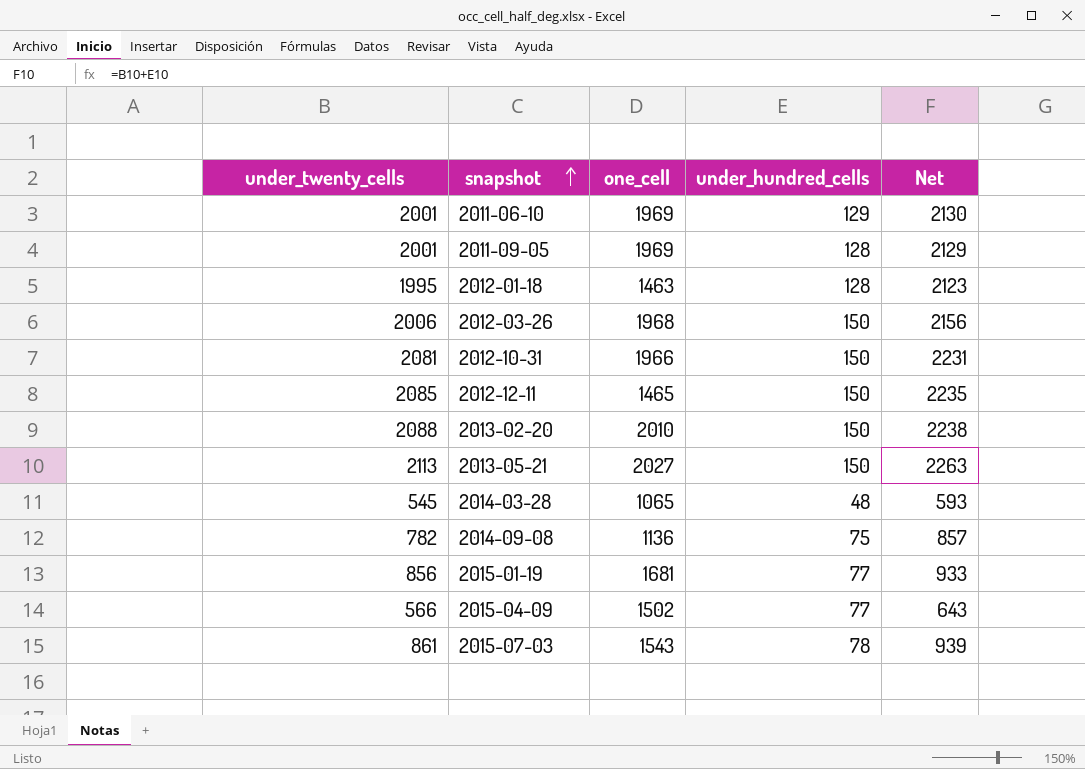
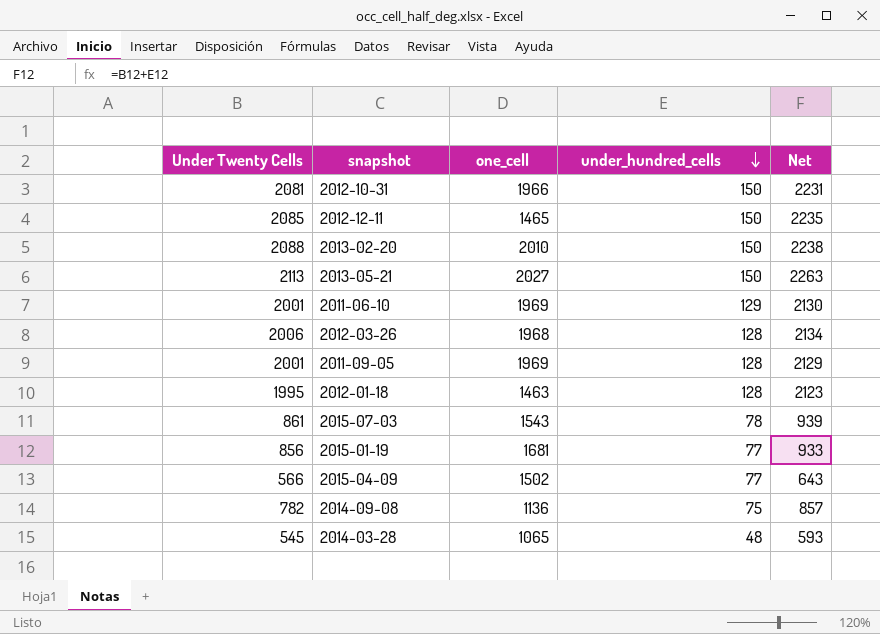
row order: snapshot ascending -> under_hundred_cells descending
column name: under_twenty_cells -> Under Twenty Cells
2012-03-26 | under_hundred_cells: 150 -> 128
2012-03-26 | Net: 2156 -> 2134

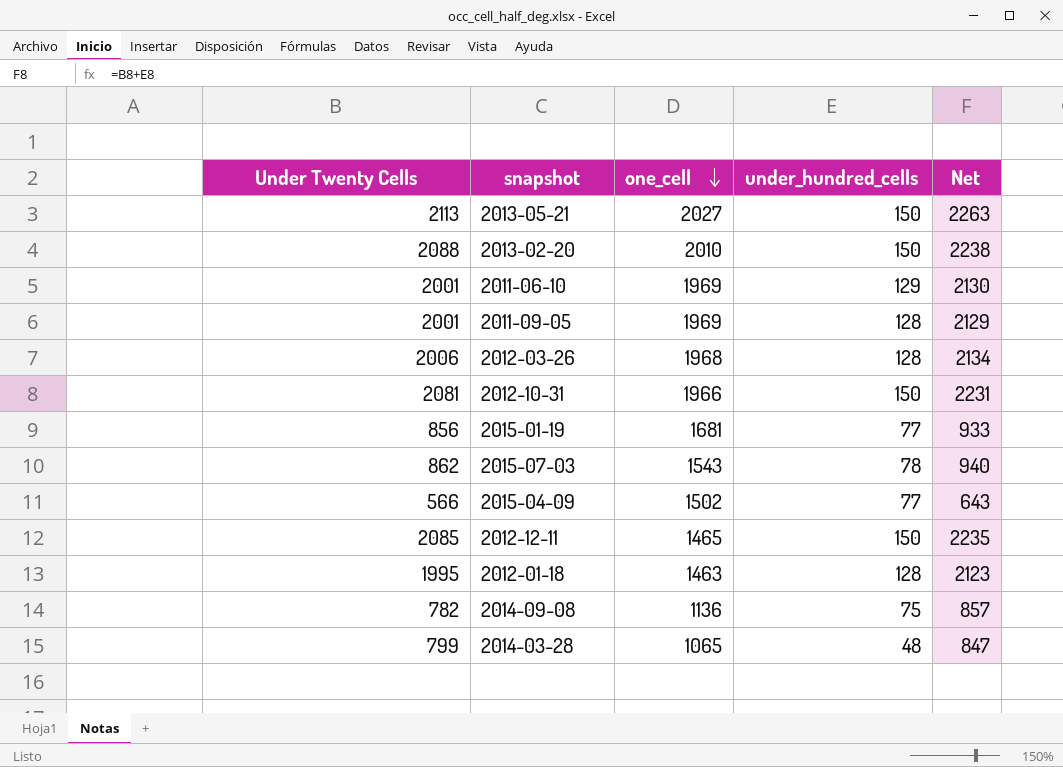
row order: under_hundred_cells descending -> one_cell descending
2015-07-03 | Under Twenty Cells: 861 -> 862
2015-07-03 | Net: 939 -> 940
2014-03-28 | Under Twenty Cells: 545 -> 799
2014-03-28 | Net: 593 -> 847

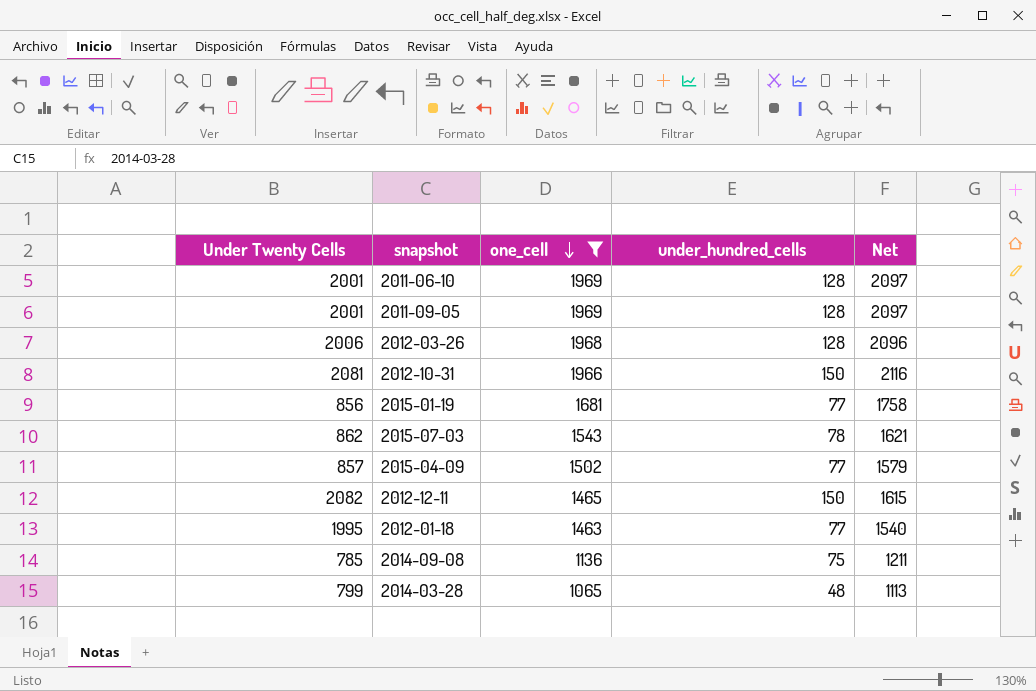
filter: none -> one_cell <= 1969
column Net | formula: [Under Twenty Cells] + [under_hundred_cells] -> [one_cell] + [under_hundred_cells]
2011-06-10 | under_hundred_cells: 129 -> 128
2015-04-09 | Under Twenty Cells: 566 -> 857
2012-12-11 | Under Twenty Cells: 2085 -> 2082
2012-01-18 | under_hundred_cells: 128 -> 77
2014-09-08 | Under Twenty Cells: 782 -> 785

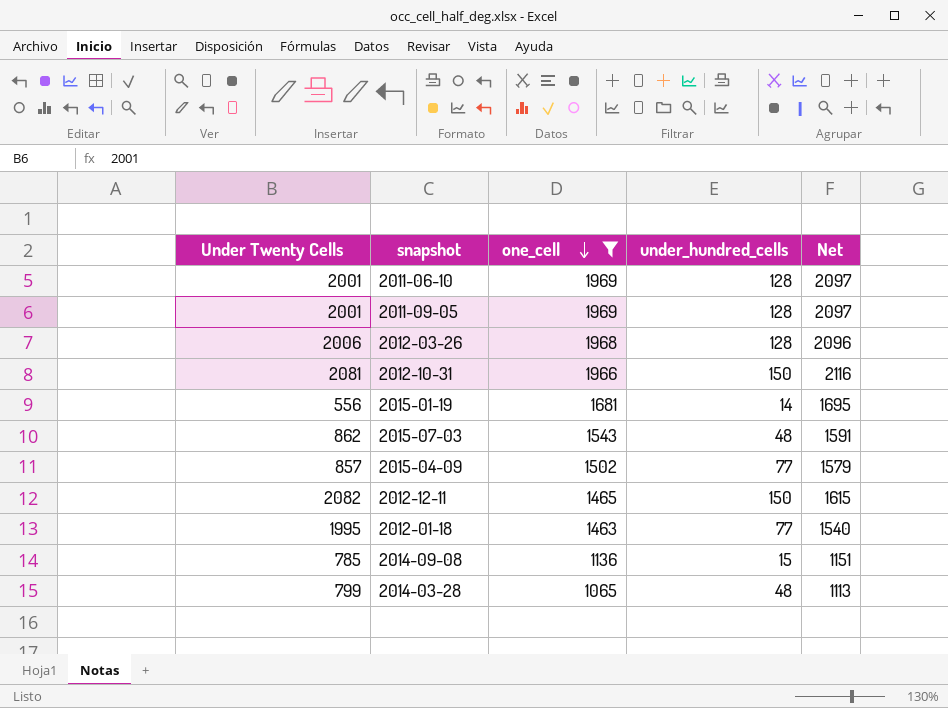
2015-01-19 | Under Twenty Cells: 856 -> 556
2015-01-19 | under_hundred_cells: 77 -> 14
2015-01-19 | Net: 1758 -> 1695
2015-07-03 | under_hundred_cells: 78 -> 48
2015-07-03 | Net: 1621 -> 1591
2014-09-08 | under_hundred_cells: 75 -> 15
2014-09-08 | Net: 1211 -> 1151

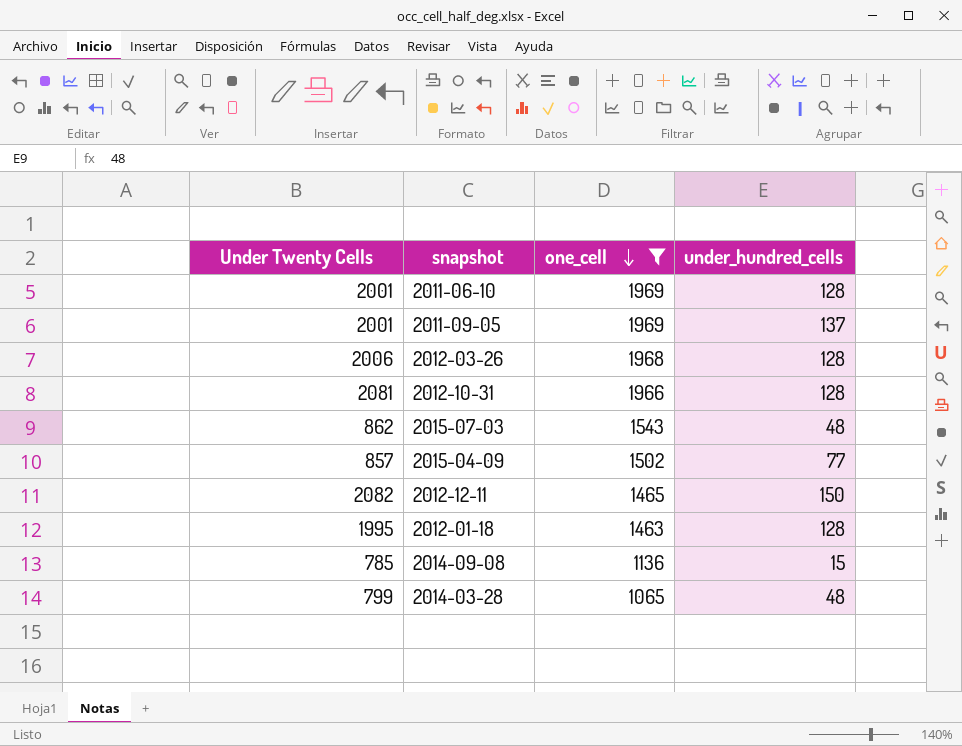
column Net | formula: [one_cell] + [under_hundred_cells] -> none
row 2015-01-19: 556 | 1681 | 14 | 1695 -> none
2011-09-05 | under_hundred_cells: 128 -> 137
2012-10-31 | under_hundred_cells: 150 -> 128
2012-01-18 | under_hundred_cells: 77 -> 128

